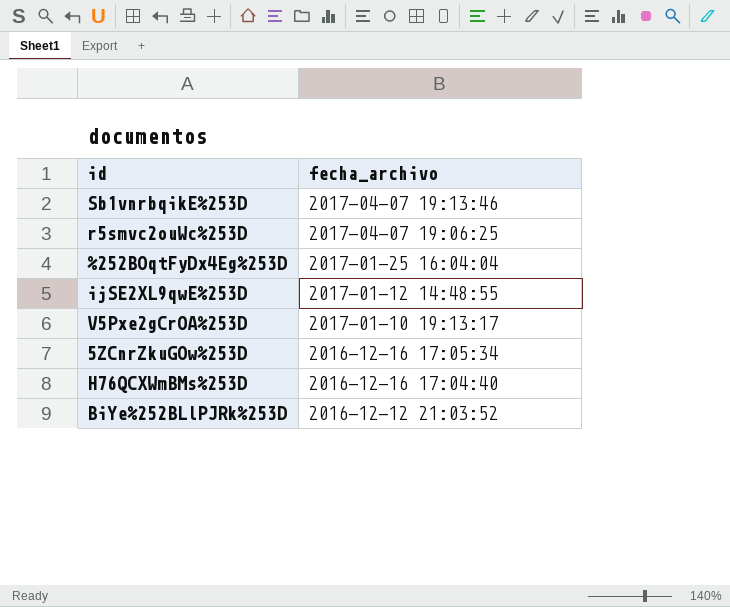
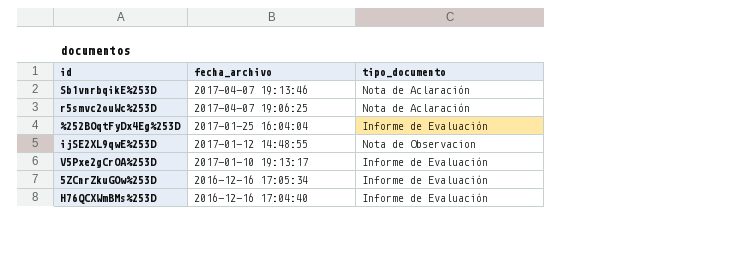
column tipo_documento | position: none -> 3
row BiYe%252BLlPJRk%253D: 2016-12-12 21:03:52 -> none

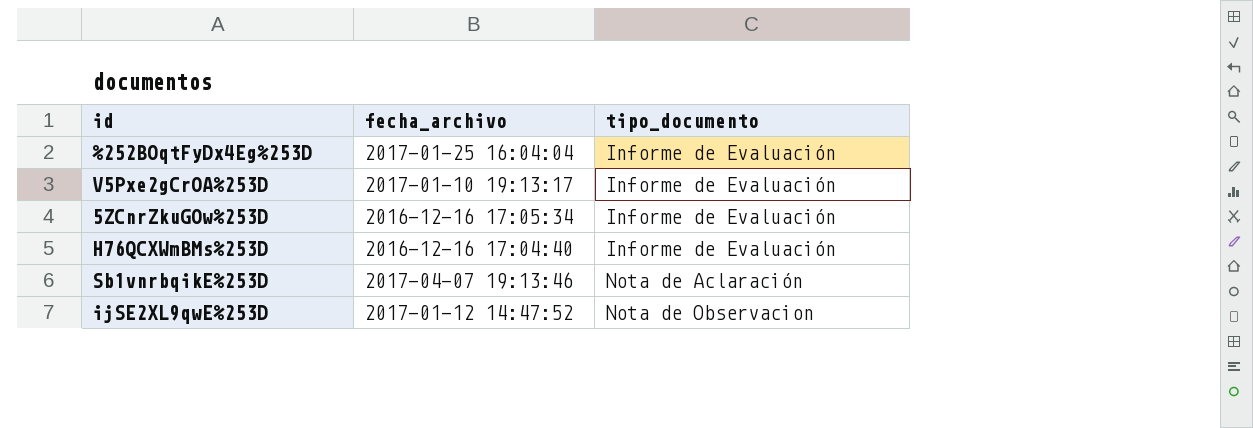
row order: fecha_archivo descending -> tipo_documento ascending
row r5smvc2ouWc%253D: 2017-04-07 19:06:25 | Nota de Aclaración -> none
ijSE2XL9qwE%253D | fecha_archivo: 2017-01-12 14:48:55 -> 2017-01-12 14:47:52

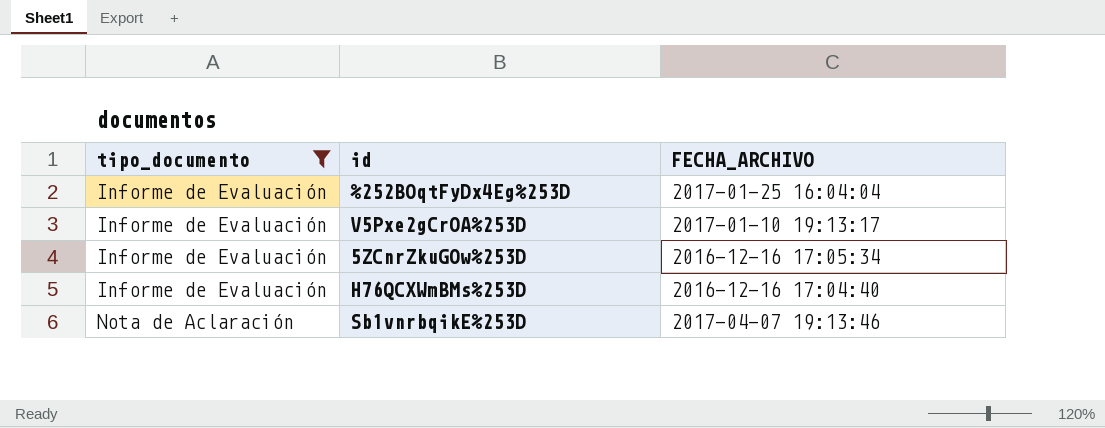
filter: none -> tipo_documento != Nota de Observacion
column tipo_documento | position: 3 -> 1
column name: fecha_archivo -> FECHA_ARCHIVO

